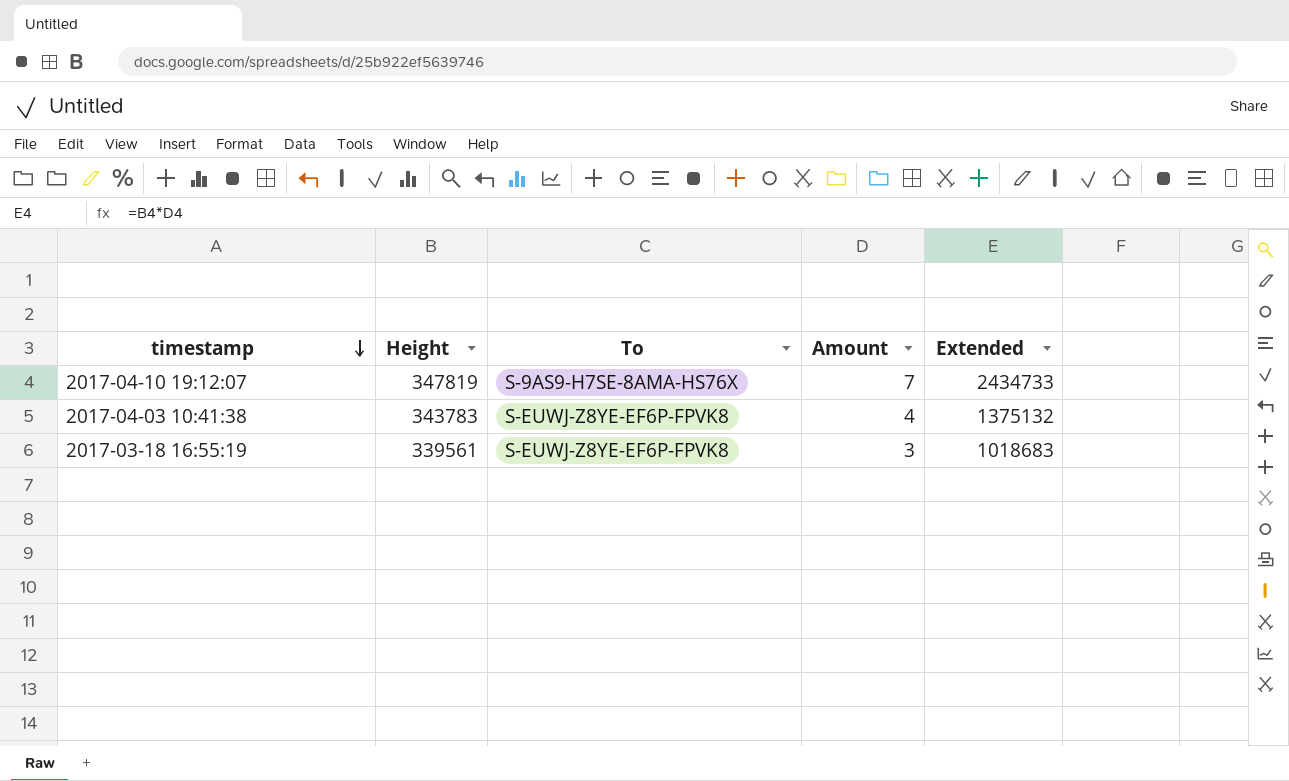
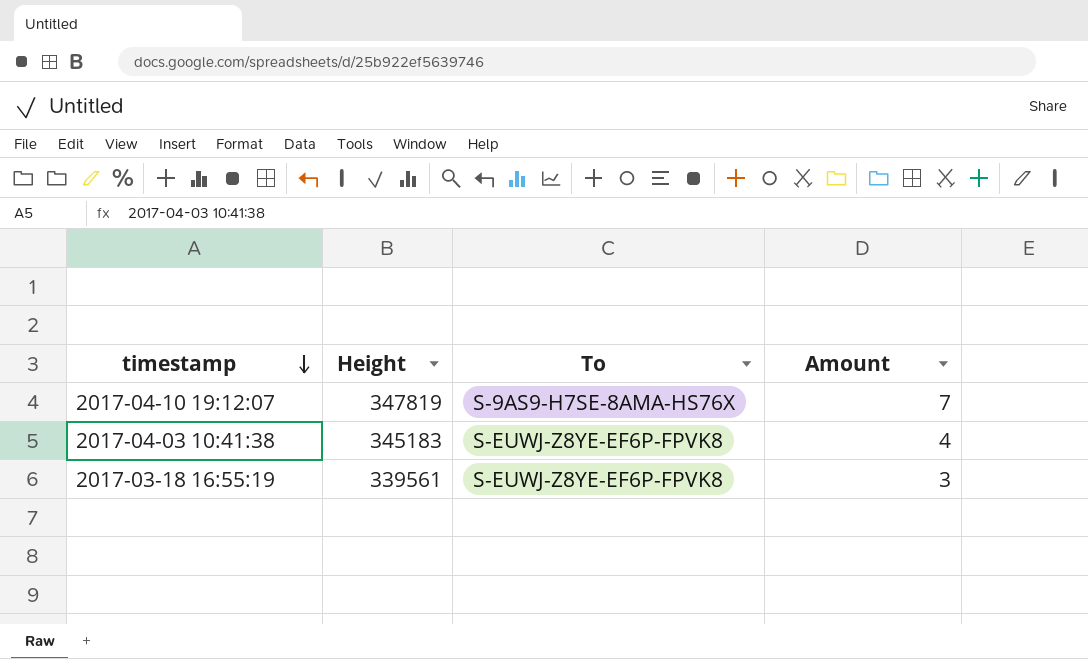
column Extended | formula: [Height] * [Amount] -> none
2017-04-03 10:41:38 | Height: 343783 -> 345183

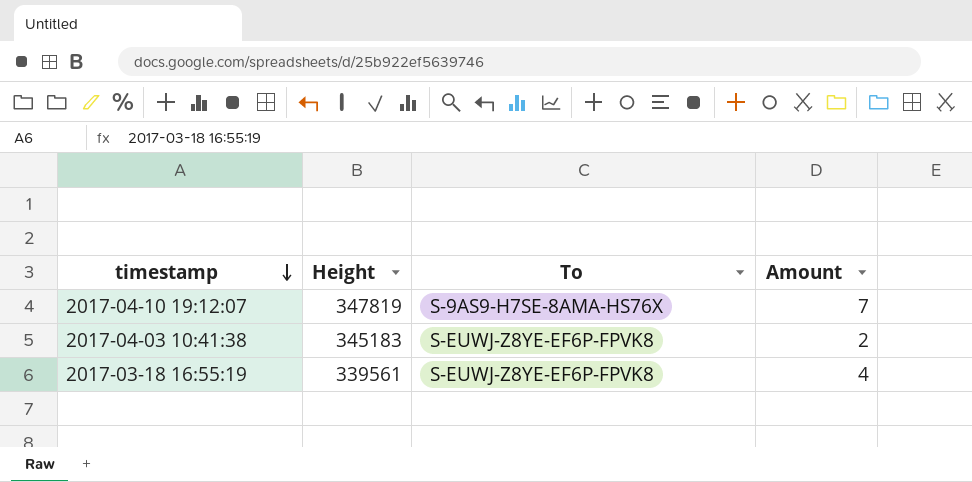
2017-04-03 10:41:38 | Amount: 4 -> 2
2017-03-18 16:55:19 | Amount: 3 -> 4

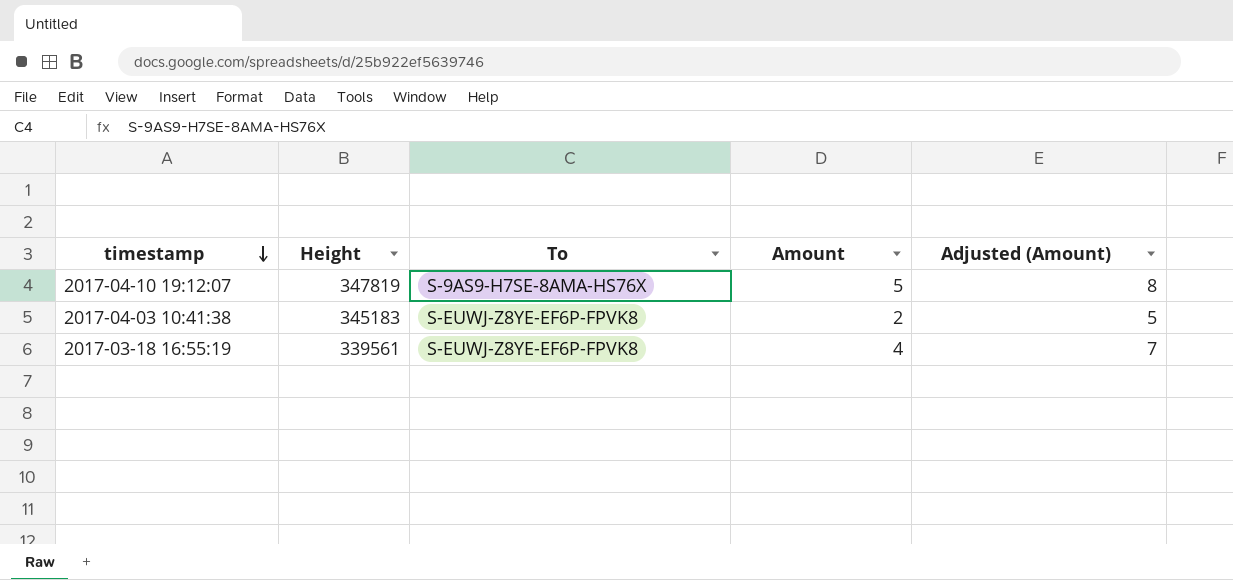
column Adjusted (Amount) | formula: none -> [Amount] + 3
2017-04-10 19:12:07 | Amount: 7 -> 5

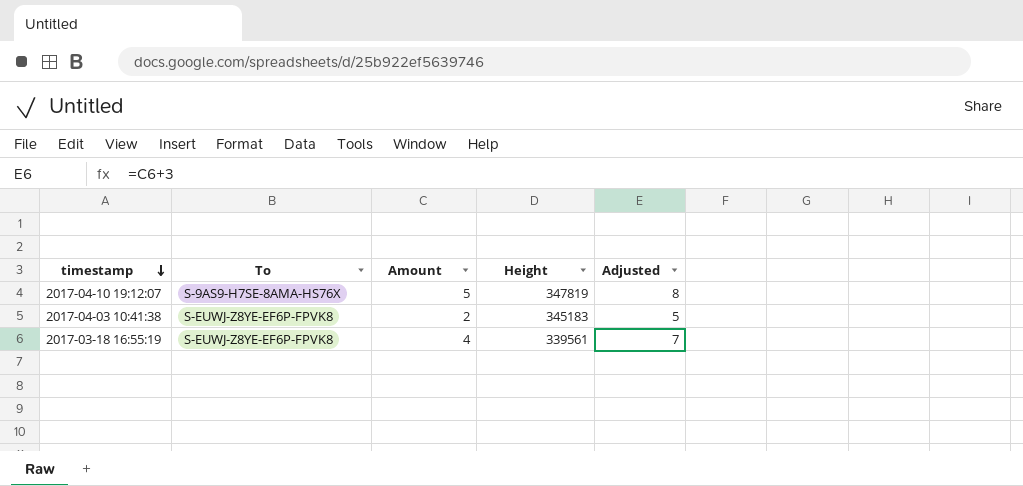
column Height | position: 2 -> 4
column name: Adjusted (Amount) -> Adjusted

